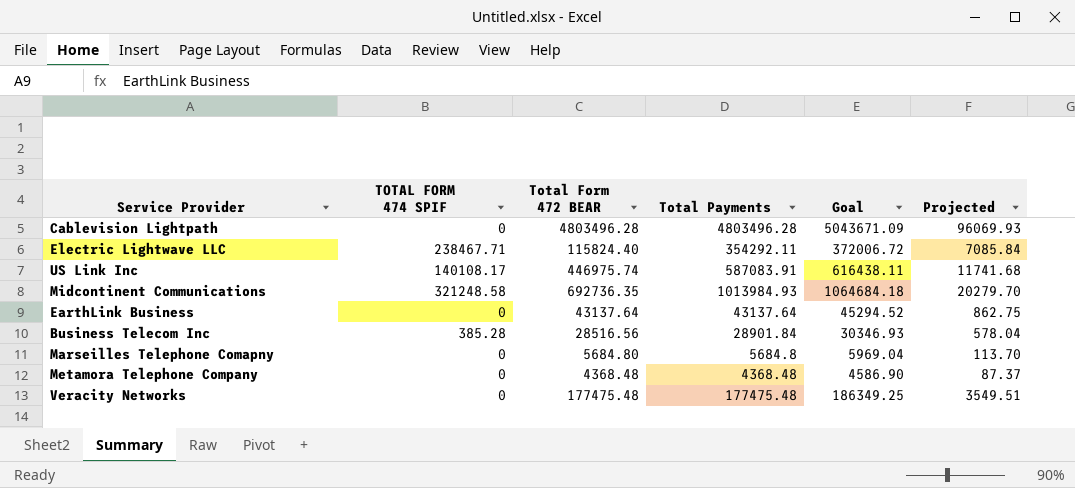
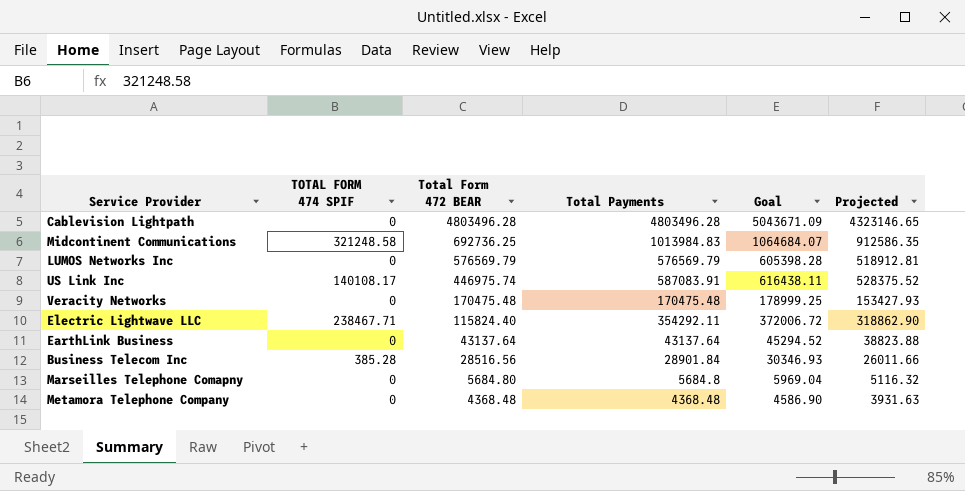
row order: none -> Total Form 472 BEAR descending
column Projected | formula: [Total Payments] * 0.02 -> [Total Payments] * 0.9
Midcontinent Communications | Total Form 472 BEAR: 692736.35 -> 692736.25
Midcontinent Communications | Total Payments: 1013984.93 -> 1013984.83
Midcontinent Communications | Goal: 1064684.18 -> 1064684.07
row LUMOS Networks Inc: none -> 0 | 576569.79 | 576569.79 | 605398.28 | 518912.81
Veracity Networks | Total Form 472 BEAR: 177475.48 -> 170475.48
Veracity Networks | Total Payments: 177475.48 -> 170475.48
Veracity Networks | Goal: 186349.25 -> 178999.25

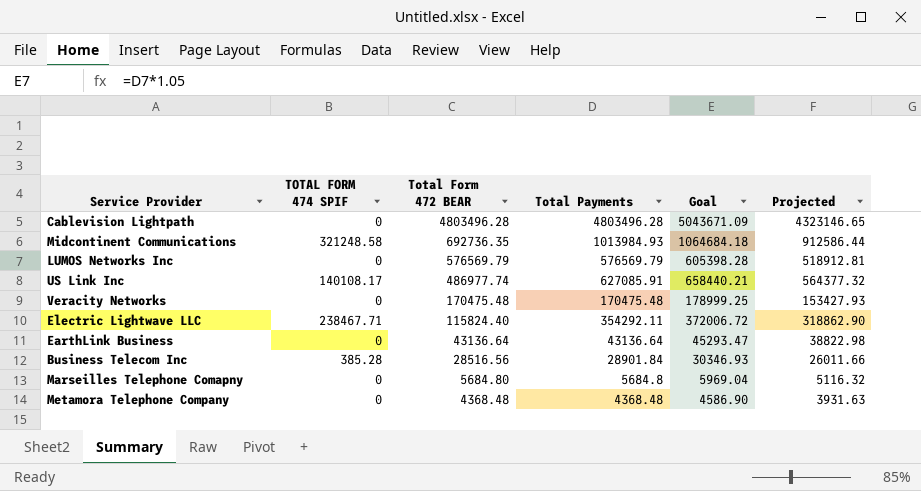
Midcontinent Communications | Total Form 472 BEAR: 692736.25 -> 692736.35
Midcontinent Communications | Total Payments: 1013984.83 -> 1013984.93
Midcontinent Communications | Goal: 1064684.07 -> 1064684.18
Midcontinent Communications | Projected: 912586.35 -> 912586.44
US Link Inc | Total Form 472 BEAR: 446975.74 -> 486977.74
US Link Inc | Total Payments: 587083.91 -> 627085.91
US Link Inc | Goal: 616438.11 -> 658440.21
US Link Inc | Projected: 528375.52 -> 564377.32
EarthLink Business | Total Form 472 BEAR: 43137.64 -> 43136.64
EarthLink Business | Total Payments: 43137.64 -> 43136.64
EarthLink Business | Goal: 45294.52 -> 45293.47
EarthLink Business | Projected: 38823.88 -> 38822.98

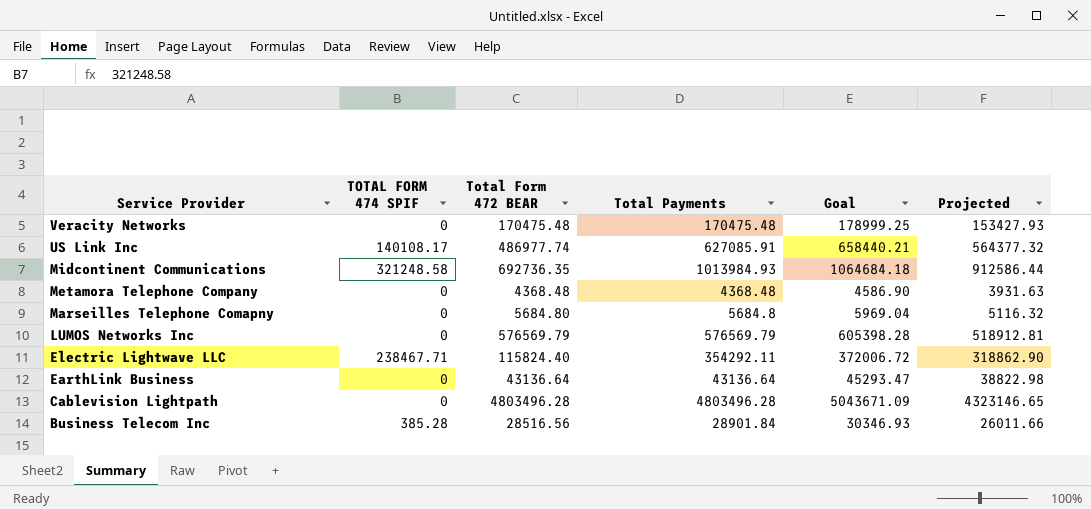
row order: Total Form 472 BEAR descending -> Service Provider descending

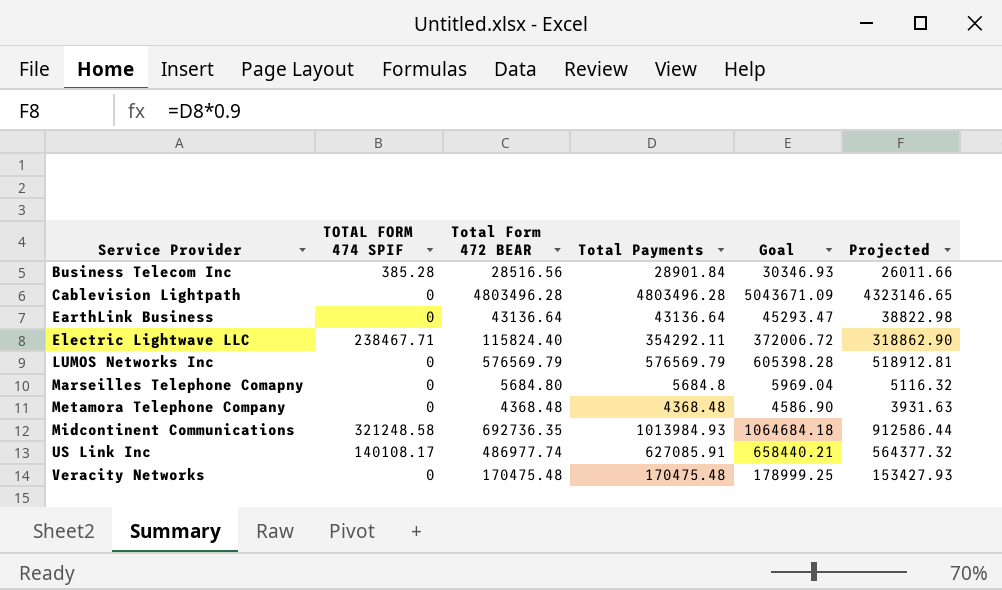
row order: Service Provider descending -> Service Provider ascending

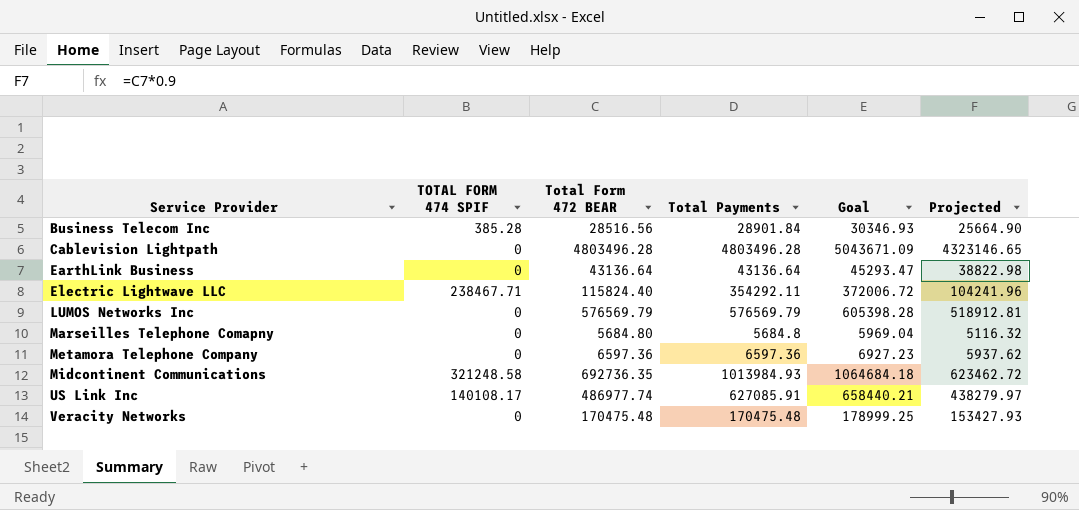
column Projected | formula: [Total Payments] * 0.9 -> [Total Form 472 BEAR] * 0.9
Metamora Telephone Company | Total Form 472 BEAR: 4368.48 -> 6597.36
Metamora Telephone Company | Total Payments: 4368.48 -> 6597.36
Metamora Telephone Company | Goal: 4586.90 -> 6927.23

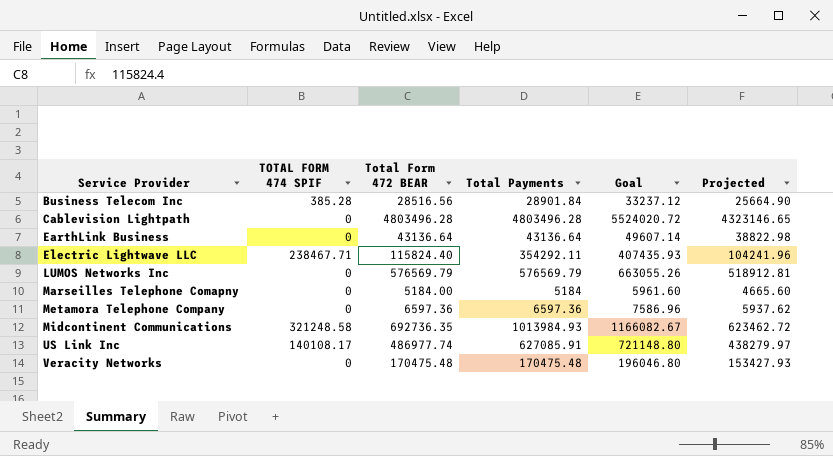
column Goal | formula: [Total Payments] * 1.05 -> [Total Payments] * 1.15
Marseilles Telephone Comapny | Total Form 472 BEAR: 5684.80 -> 5184.00
Marseilles Telephone Comapny | Total Payments: 5684.8 -> 5184
Marseilles Telephone Comapny | Projected: 5116.32 -> 4665.60

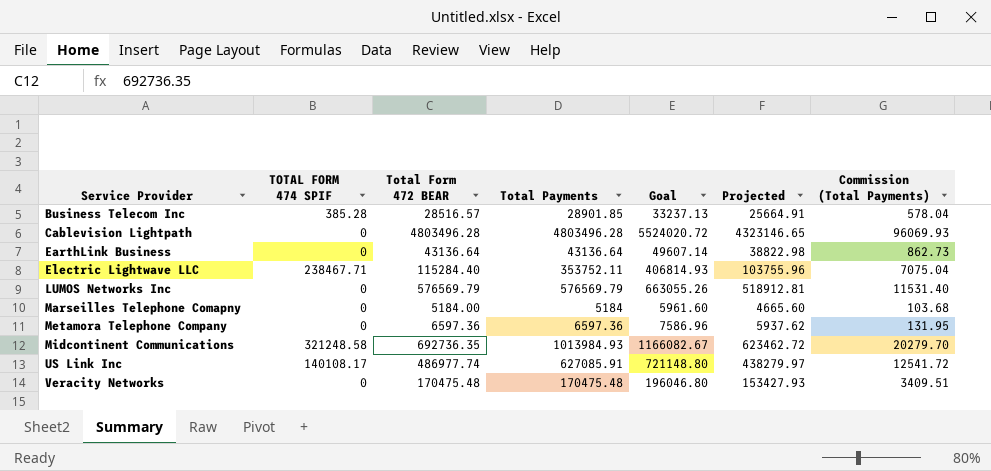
column Commission (Total Payments) | formula: none -> [Total Payments] * 0.02
Business Telecom Inc | Total Form 472 BEAR: 28516.56 -> 28516.57
Business Telecom Inc | Total Payments: 28901.84 -> 28901.85
Business Telecom Inc | Goal: 33237.12 -> 33237.13
Business Telecom Inc | Projected: 25664.90 -> 25664.91
Electric Lightwave LLC | Total Form 472 BEAR: 115824.40 -> 115284.40
Electric Lightwave LLC | Total Payments: 354292.11 -> 353752.11
Electric Lightwave LLC | Goal: 407435.93 -> 406814.93
Electric Lightwave LLC | Projected: 104241.96 -> 103755.96

